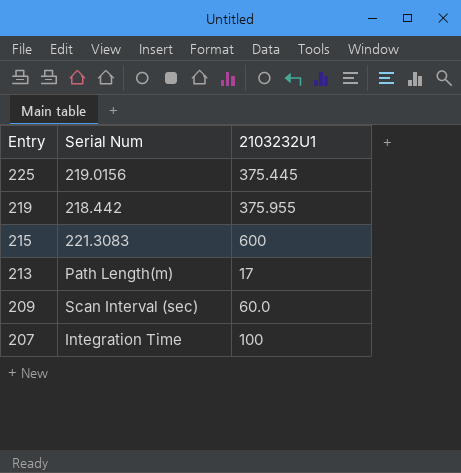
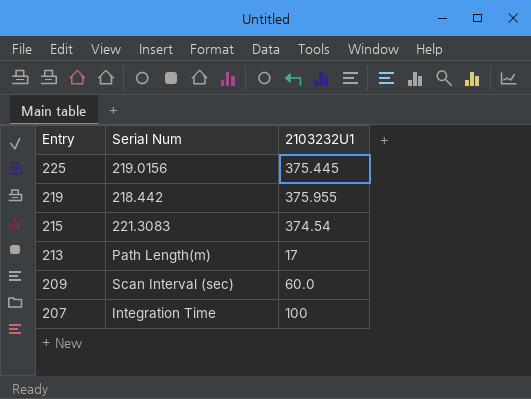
215 | 2103232U1: 600 -> 374.54

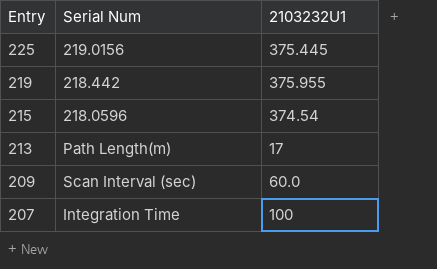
215 | Serial Num: 221.3083 -> 218.0596

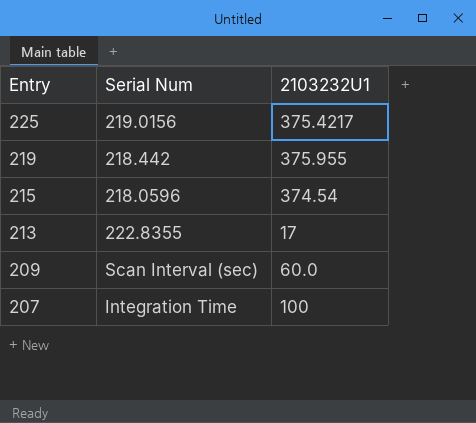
225 | 2103232U1: 375.445 -> 375.4217
213 | Serial Num: Path Length(m) -> 222.8355

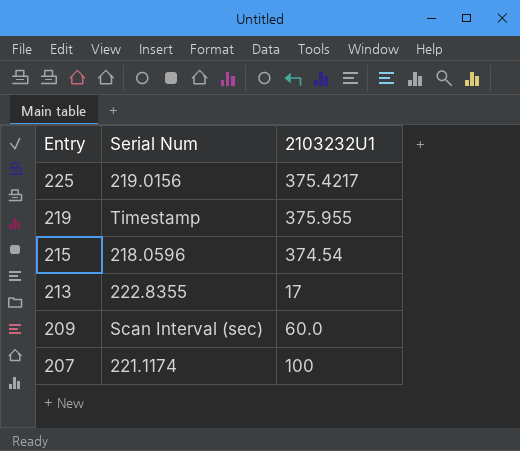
219 | Serial Num: 218.442 -> Timestamp
207 | Serial Num: Integration Time -> 221.1174

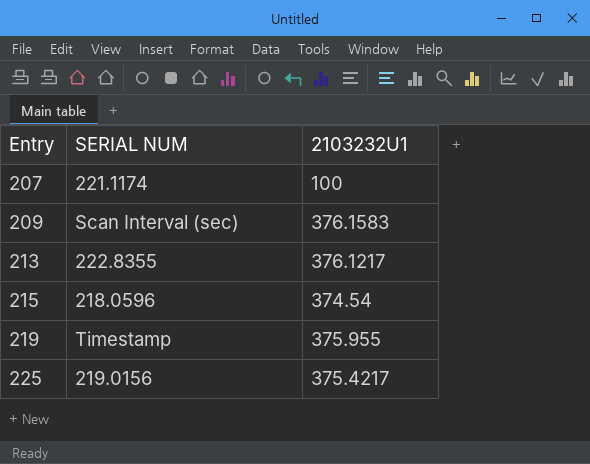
row order: Entry descending -> Entry ascending
column name: Serial Num -> SERIAL NUM
209 | 2103232U1: 60.0 -> 376.1583
213 | 2103232U1: 17 -> 376.1217

